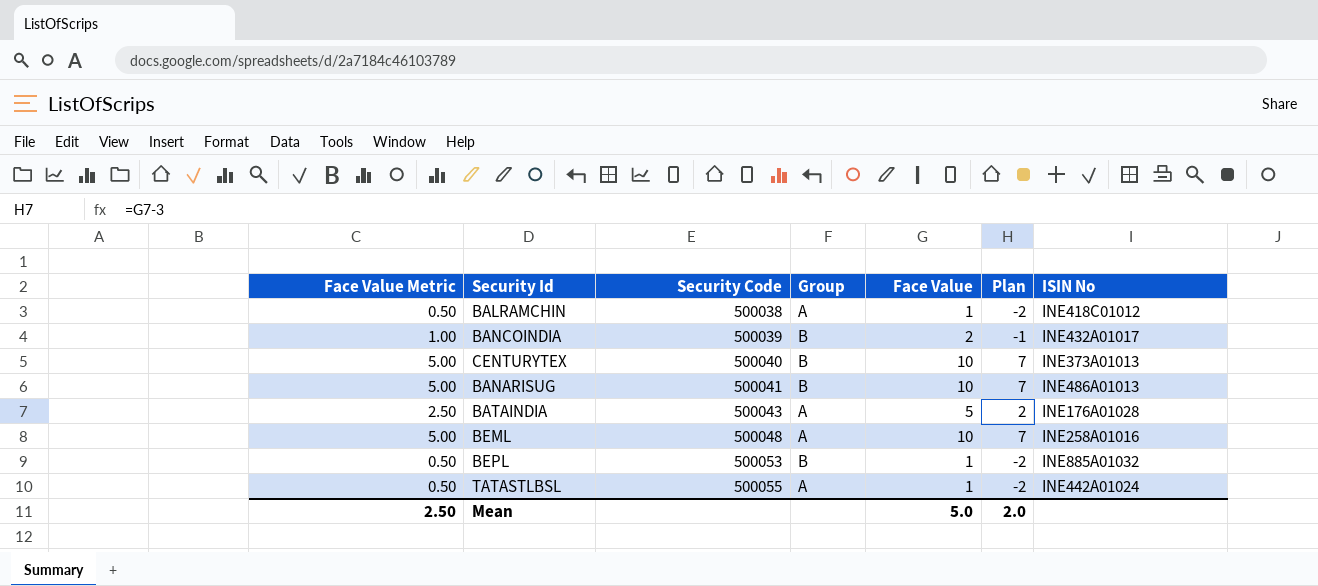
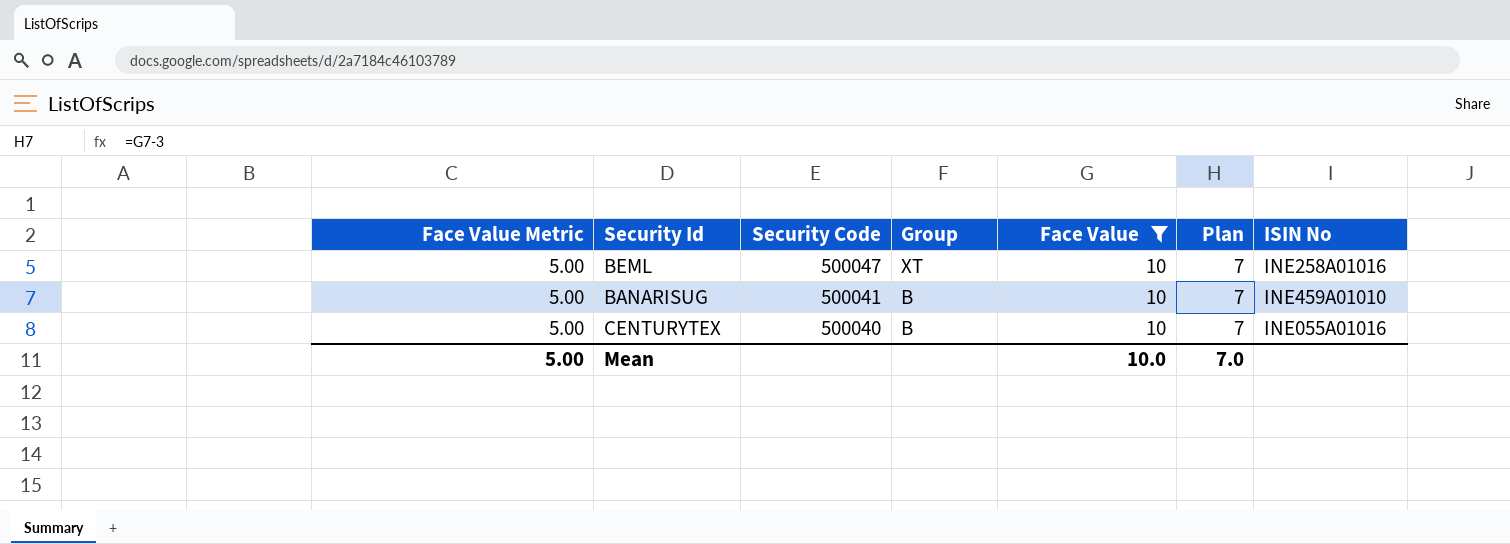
filter: none -> Face Value = 10
row order: Security Code ascending -> Security Code descending
BEML | Security Code: 500048 -> 500047
BEML | Group: A -> XT
BANARISUG | ISIN No: INE486A01013 -> INE459A01010
CENTURYTEX | ISIN No: INE373A01013 -> INE055A01016
Mean | Face Value Metric: 2.50 -> 5.00
Mean | Face Value: 5.0 -> 10.0
Mean | Plan: 2.0 -> 7.0

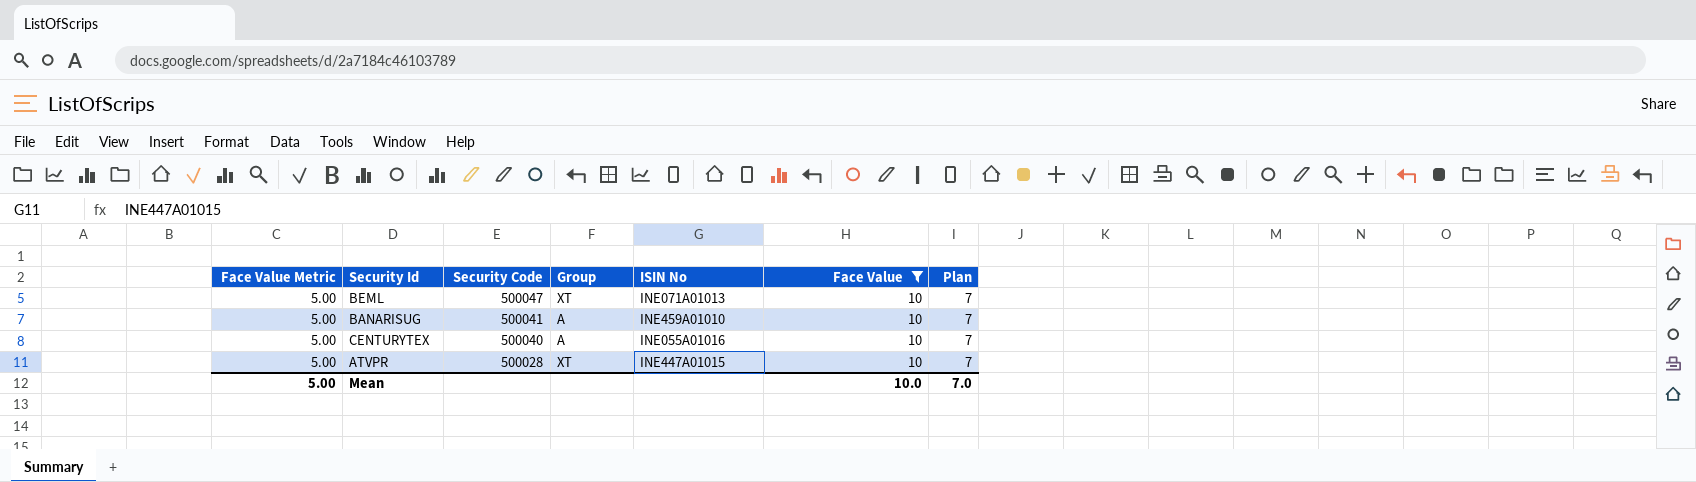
column ISIN No | position: 7 -> 5
BEML | ISIN No: INE258A01016 -> INE071A01013
BANARISUG | Group: B -> A
CENTURYTEX | Group: B -> A
row ATVPR: none -> 5.00 | 500028 | XT | INE447A01015 | 10 | 7

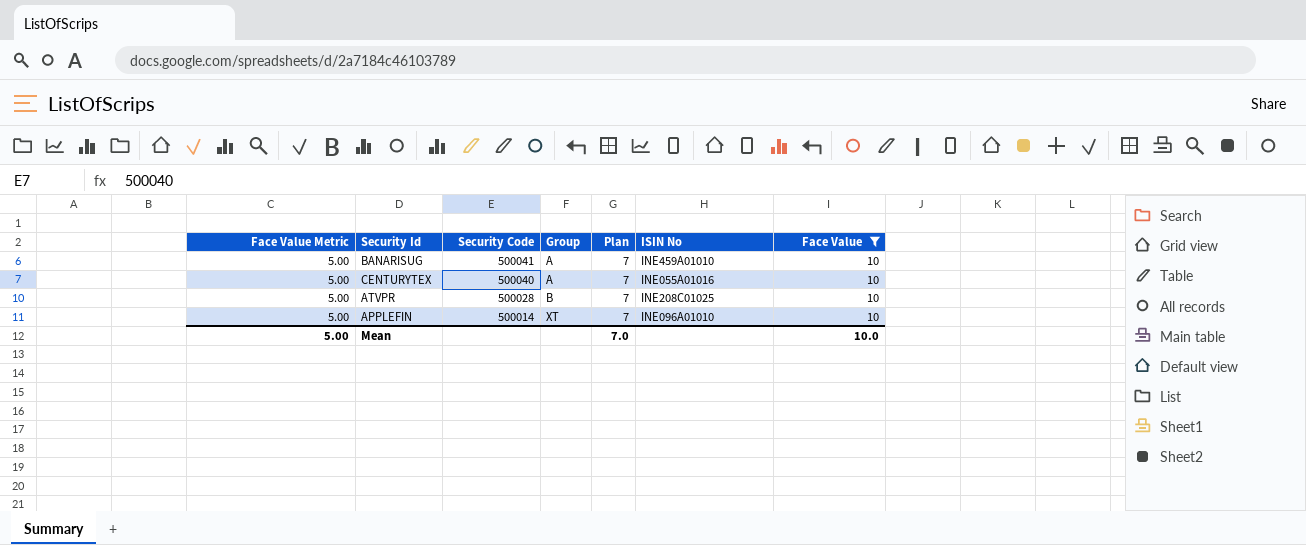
column Plan | position: 7 -> 5
row BEML: 5.00 | 500047 | XT | INE071A01013 | 10 | 7 -> none
ATVPR | Group: XT -> B
ATVPR | ISIN No: INE447A01015 -> INE208C01025
row APPLEFIN: none -> 5.00 | 500014 | XT | 7 | INE096A01010 | 10

